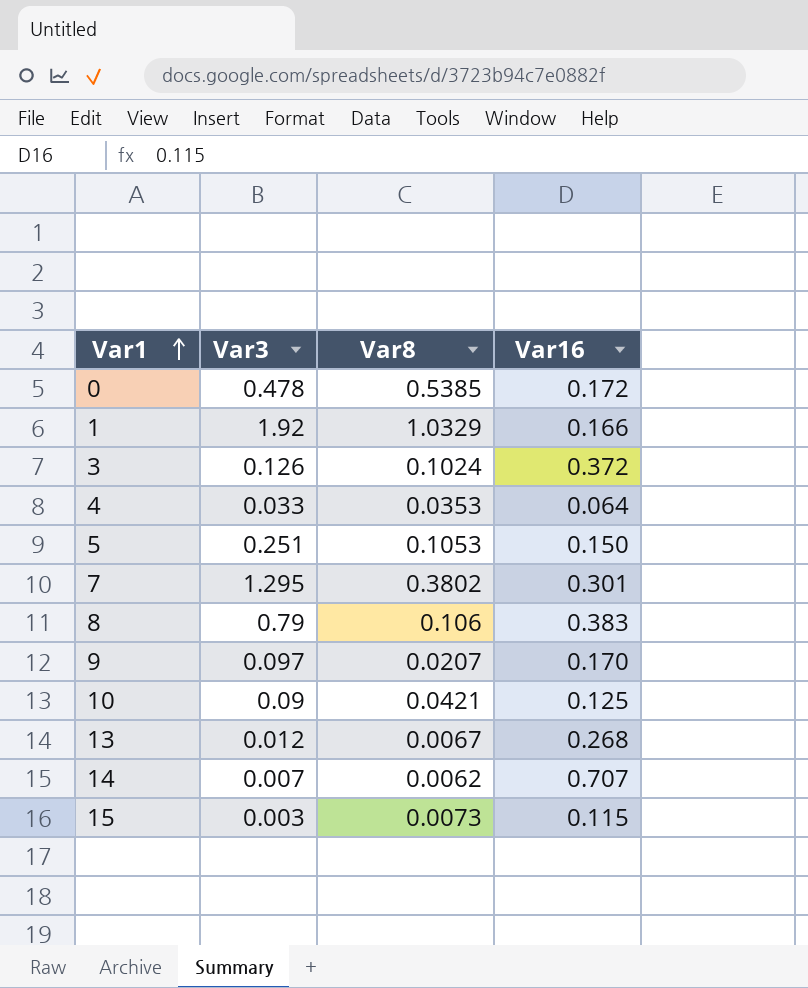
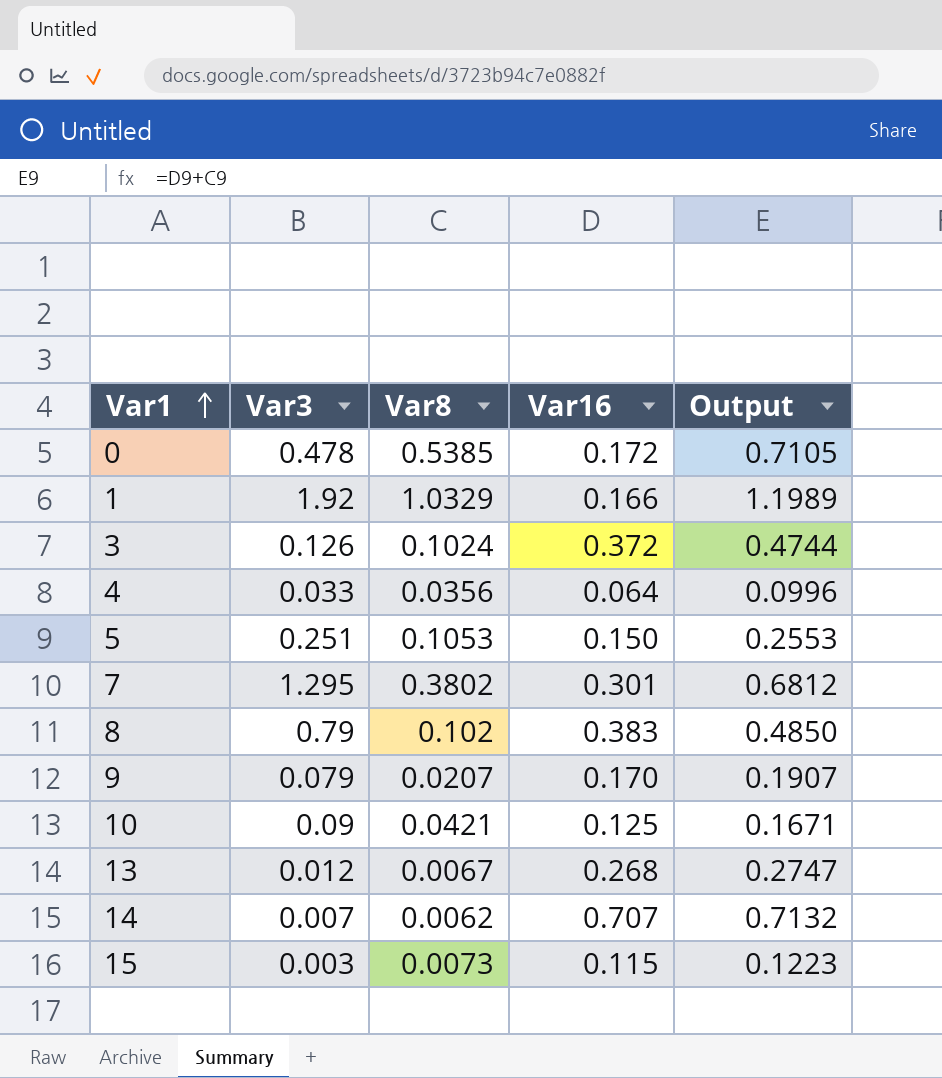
column Output | formula: none -> [Var8] + [Var16]
4 | Var8: 0.0353 -> 0.0356
8 | Var8: 0.106 -> 0.102
9 | Var3: 0.097 -> 0.079

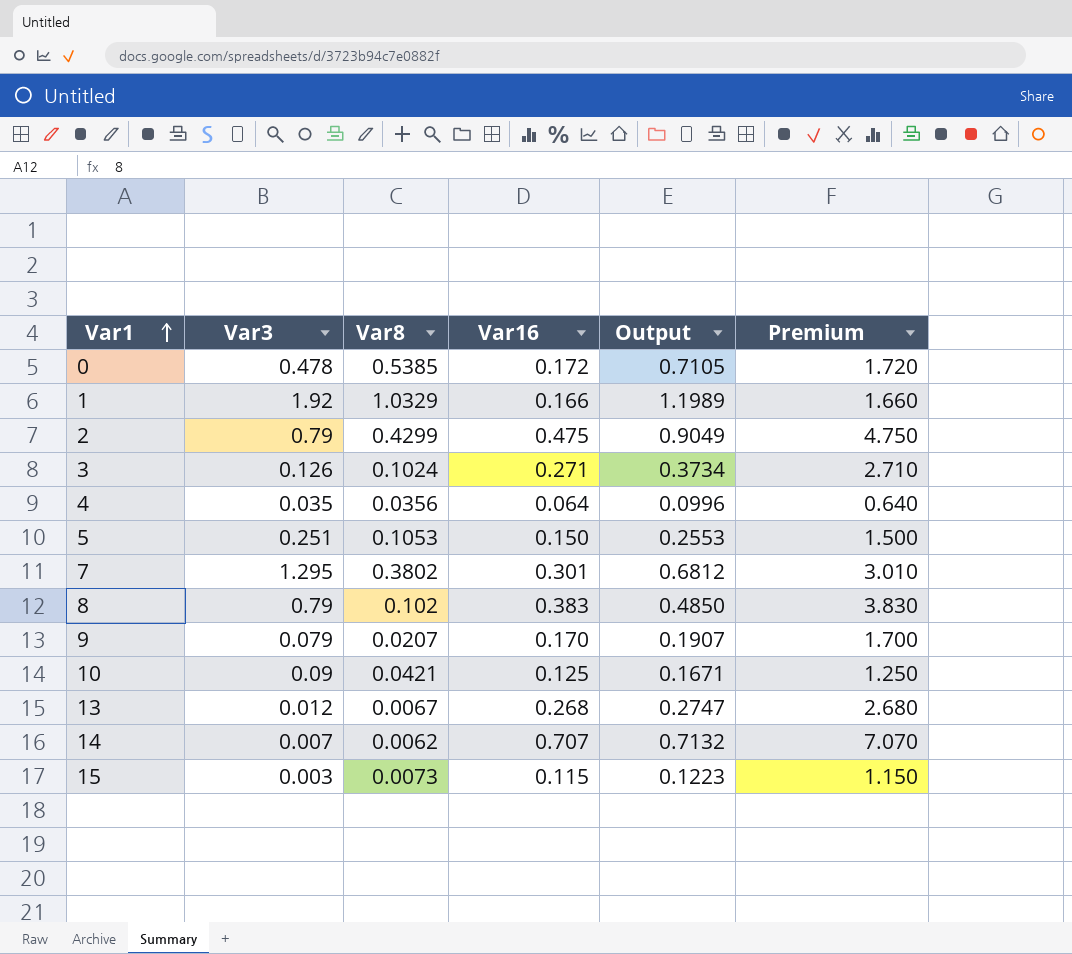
column Premium | formula: none -> [Var16] * 10
row 2: none -> 0.79 | 0.4299 | 0.475 | 0.9049 | 4.750
3 | Var16: 0.372 -> 0.271
3 | Output: 0.4744 -> 0.3734
4 | Var3: 0.033 -> 0.035

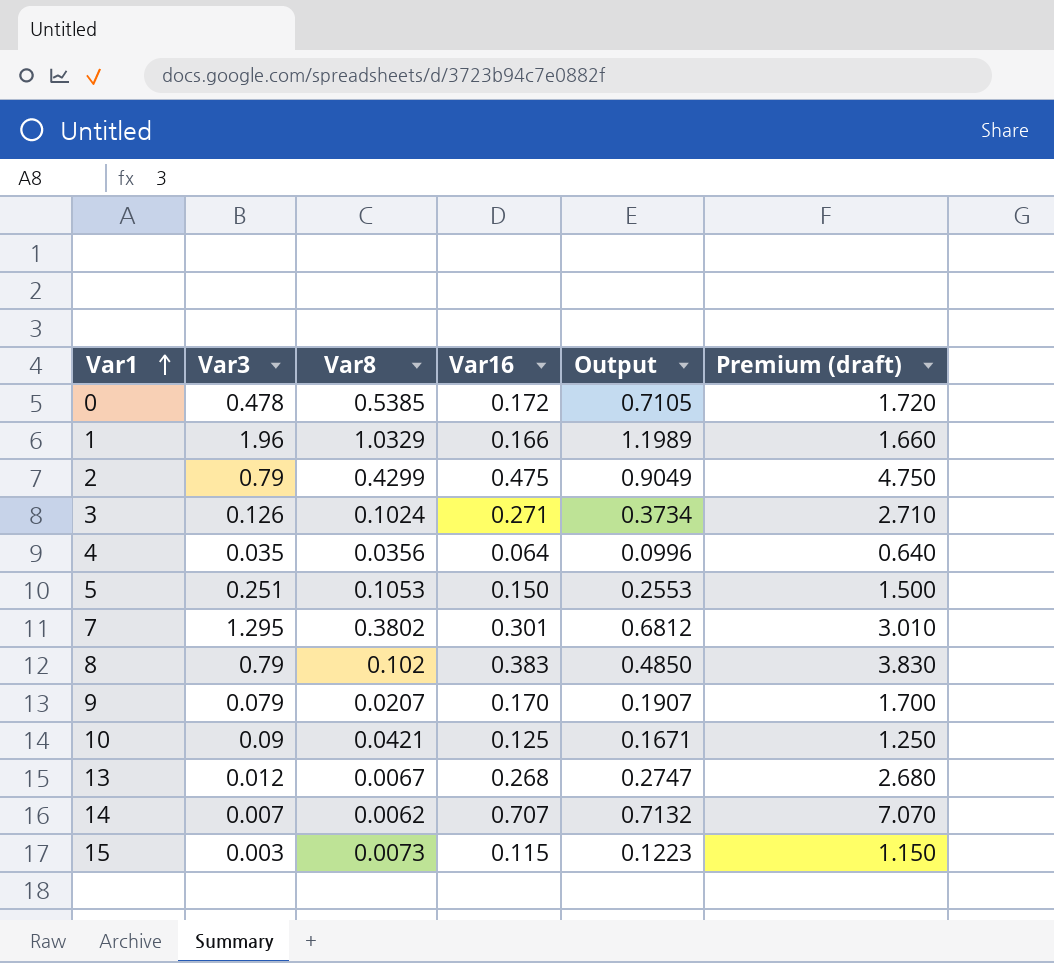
column name: Premium -> Premium (draft)
1 | Var3: 1.92 -> 1.96

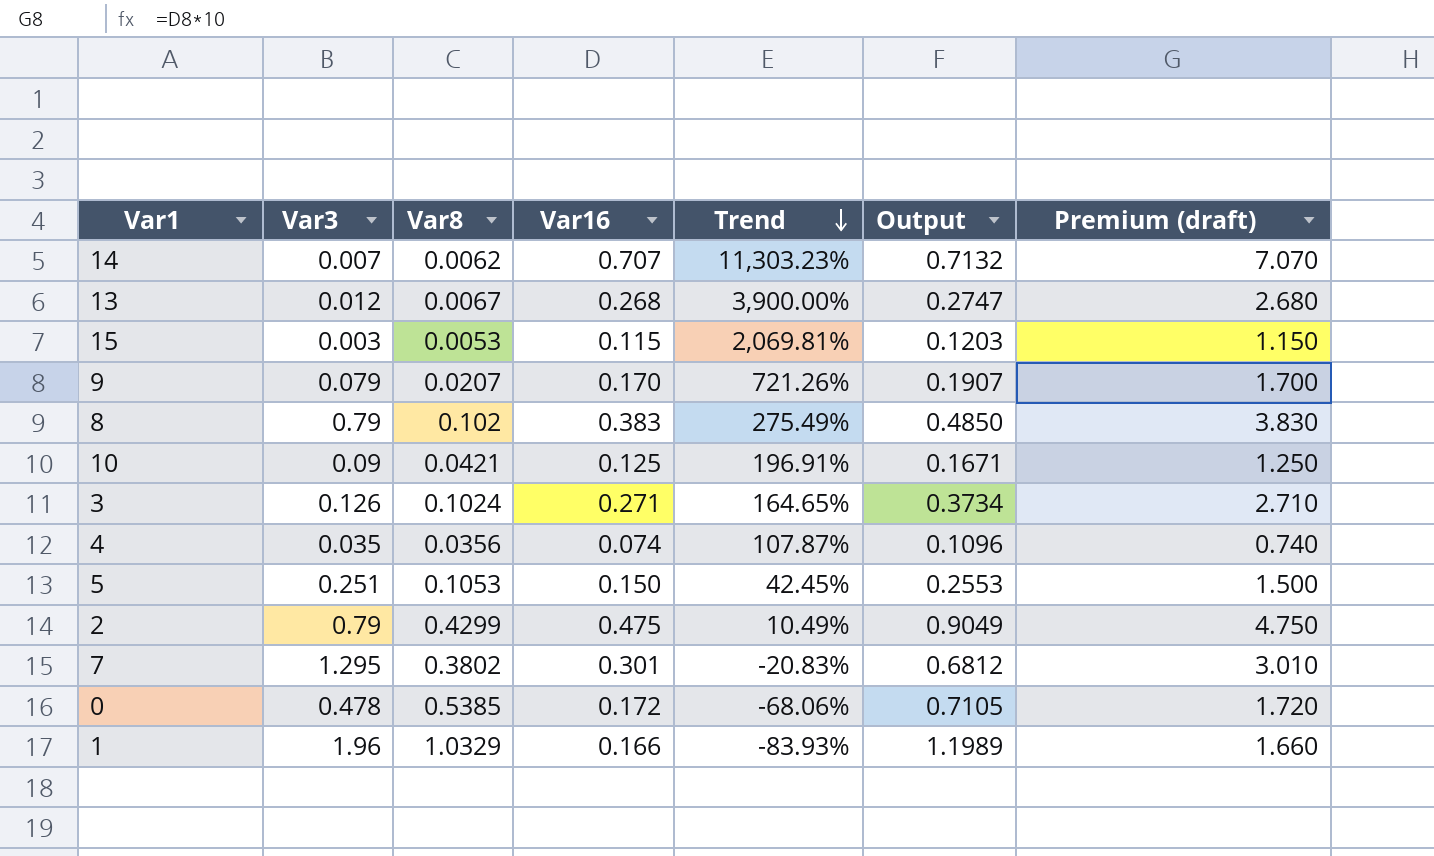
row order: Var1 ascending -> Trend descending
column Trend | formula: none -> ([Var16] - [Var8]) / [Var8]
15 | Var8: 0.0073 -> 0.0053
15 | Output: 0.1223 -> 0.1203
4 | Var16: 0.064 -> 0.074
4 | Output: 0.0996 -> 0.1096
4 | Premium (draft): 0.640 -> 0.740

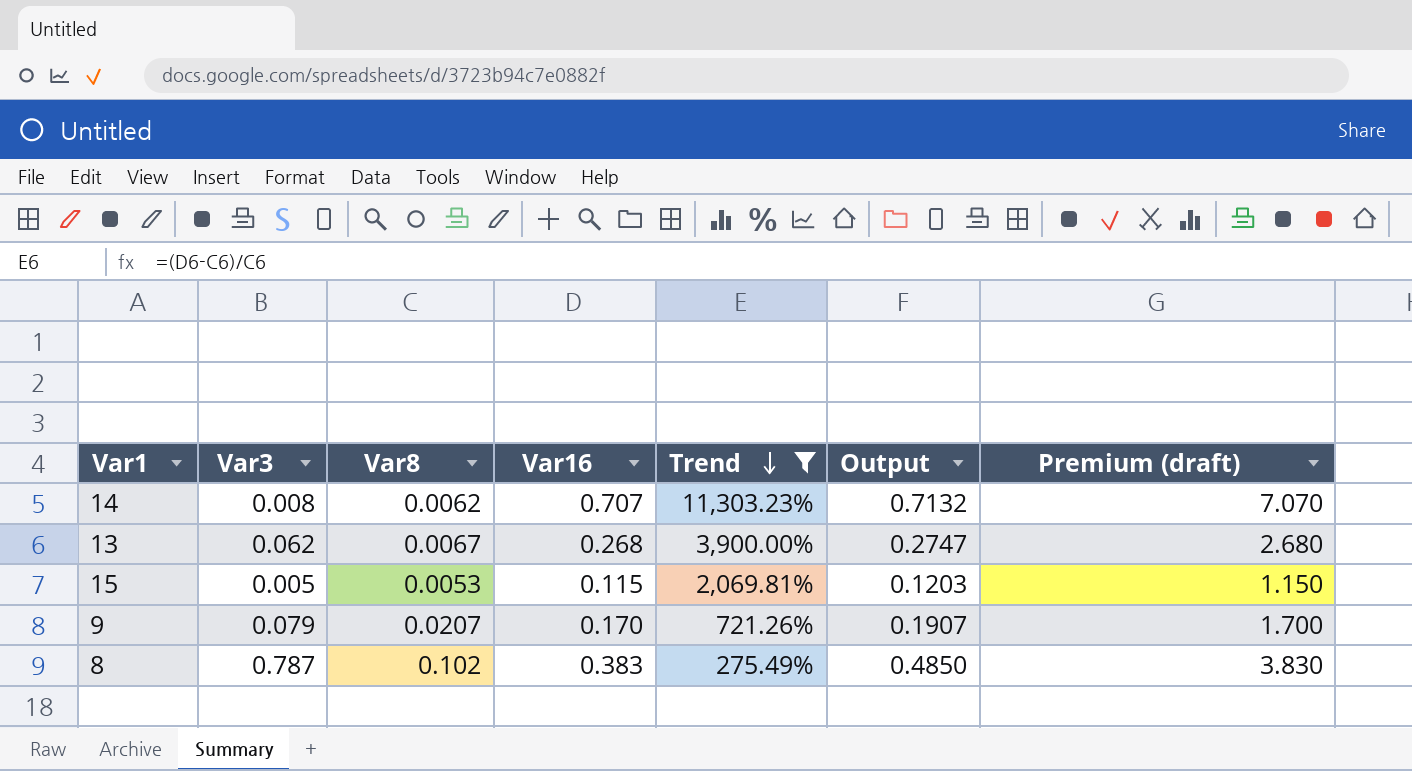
filter: none -> Trend >= 275.49%
14 | Var3: 0.007 -> 0.008
13 | Var3: 0.012 -> 0.062
15 | Var3: 0.003 -> 0.005
8 | Var3: 0.79 -> 0.787

